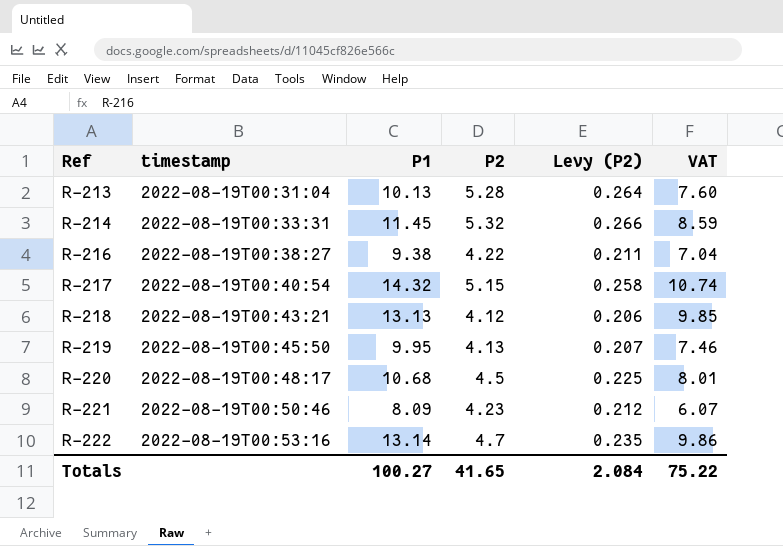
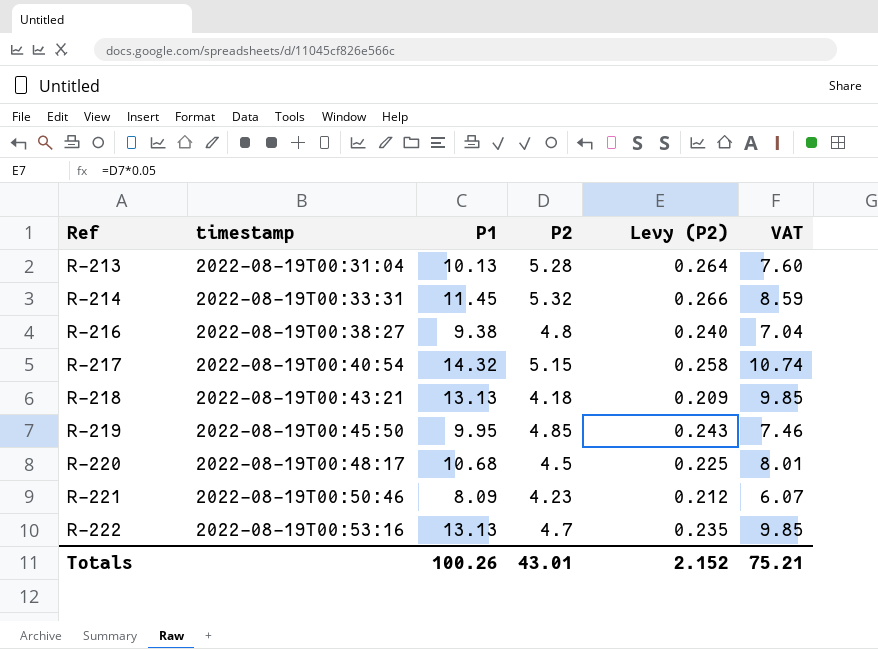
R-216 | P2: 4.22 -> 4.8
R-216 | Levy (P2): 0.211 -> 0.240
R-218 | P2: 4.12 -> 4.18
R-218 | Levy (P2): 0.206 -> 0.209
R-219 | P2: 4.13 -> 4.85
R-219 | Levy (P2): 0.207 -> 0.243
R-222 | P1: 13.14 -> 13.13
R-222 | VAT: 9.86 -> 9.85
Totals | P1: 100.27 -> 100.26
Totals | P2: 41.65 -> 43.01
Totals | Levy (P2): 2.084 -> 2.152
Totals | VAT: 75.22 -> 75.21

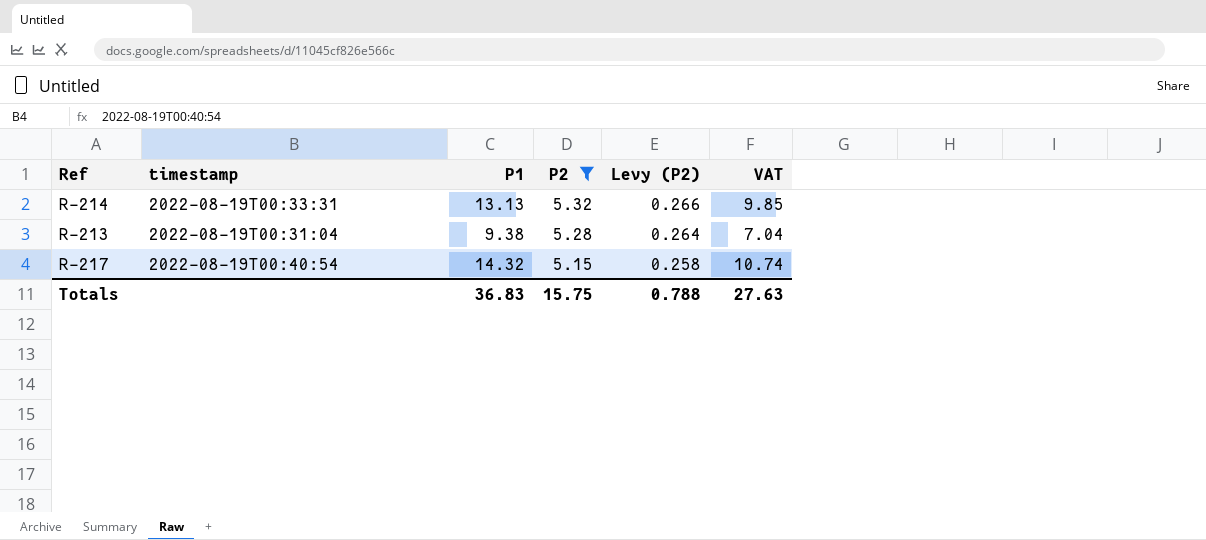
filter: none -> P2 >= 5.15
row order: Ref ascending -> P2 descending
R-214 | P1: 11.45 -> 13.13
R-214 | VAT: 8.59 -> 9.85
R-213 | P1: 10.13 -> 9.38
R-213 | VAT: 7.60 -> 7.04
Totals | P1: 100.26 -> 36.83
Totals | P2: 43.01 -> 15.75
Totals | Levy (P2): 2.152 -> 0.788
Totals | VAT: 75.21 -> 27.63

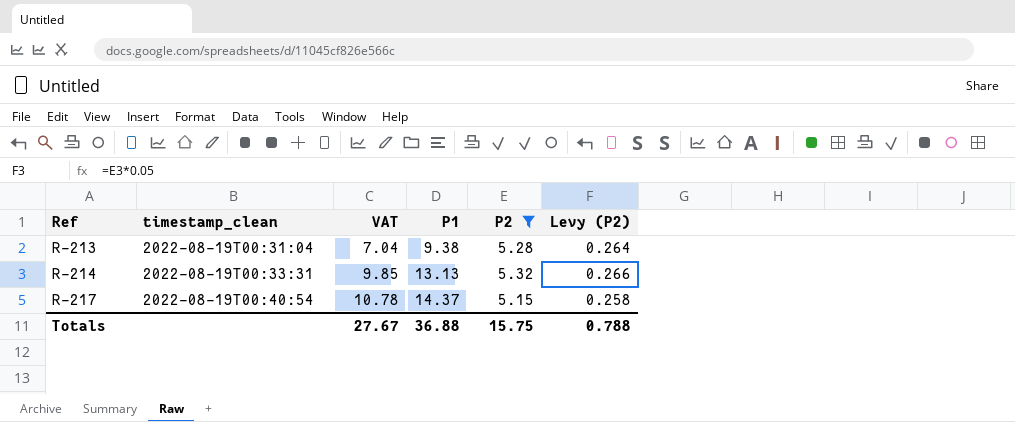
row order: P2 descending -> Ref ascending
column name: timestamp -> timestamp_clean
column VAT | position: 6 -> 3
R-217 | VAT: 10.74 -> 10.78
R-217 | P1: 14.32 -> 14.37
Totals | VAT: 27.63 -> 27.67
Totals | P1: 36.83 -> 36.88

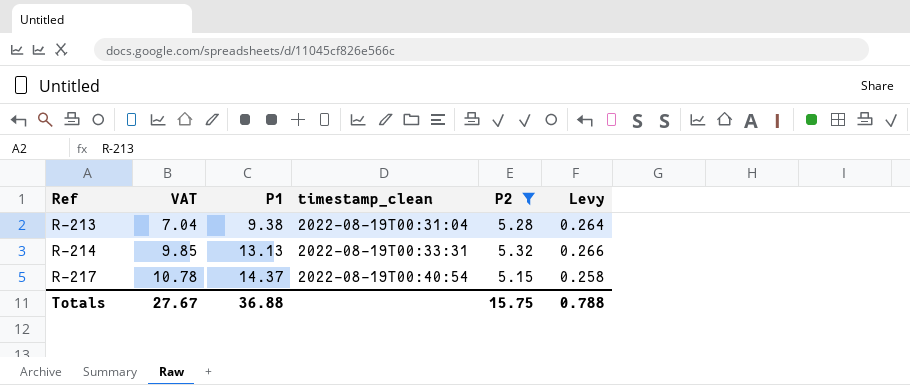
column timestamp_clean | position: 2 -> 4
column name: Levy (P2) -> Levy

